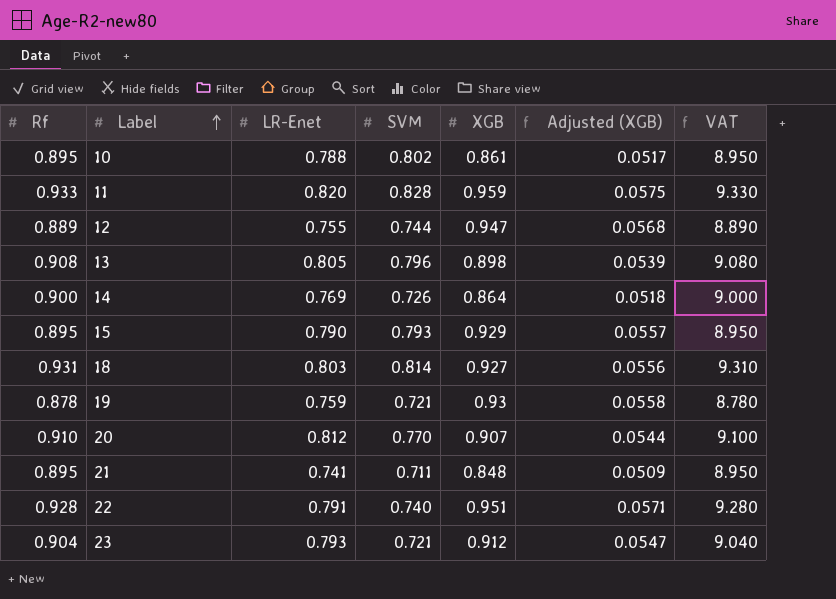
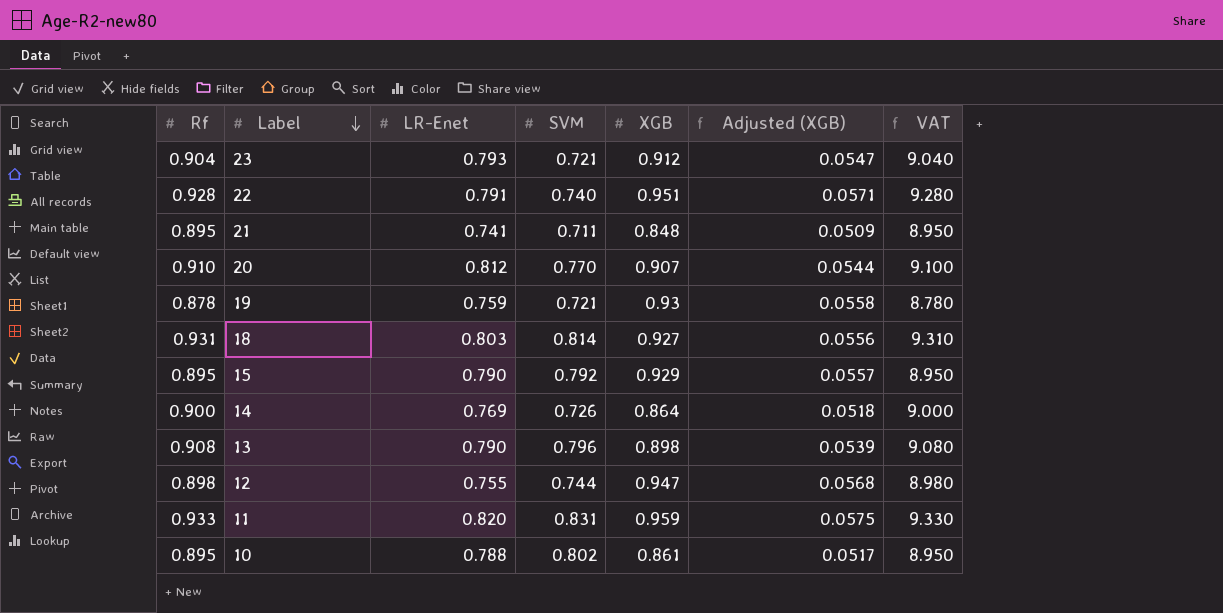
row order: Label ascending -> Label descending
15 | SVM: 0.793 -> 0.792
13 | LR-Enet: 0.805 -> 0.790
12 | Rf: 0.889 -> 0.898
12 | VAT: 8.890 -> 8.980
11 | SVM: 0.828 -> 0.831

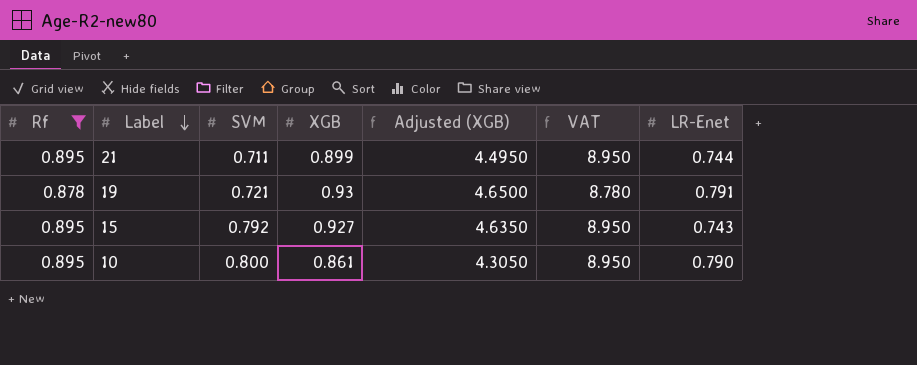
filter: none -> Rf <= 0.895
column Adjusted (XGB) | formula: [XGB] * 0.06 -> [XGB] * 5
column LR-Enet | position: 3 -> 7
21 | XGB: 0.848 -> 0.899
21 | LR-Enet: 0.741 -> 0.744
19 | LR-Enet: 0.759 -> 0.791
15 | XGB: 0.929 -> 0.927
15 | LR-Enet: 0.790 -> 0.743
10 | SVM: 0.802 -> 0.800
10 | LR-Enet: 0.788 -> 0.790

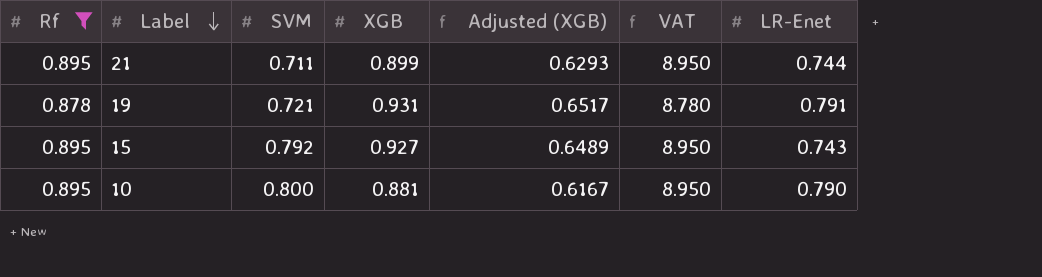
column Adjusted (XGB) | formula: [XGB] * 5 -> [XGB] * 0.7
19 | XGB: 0.93 -> 0.931
10 | XGB: 0.861 -> 0.881

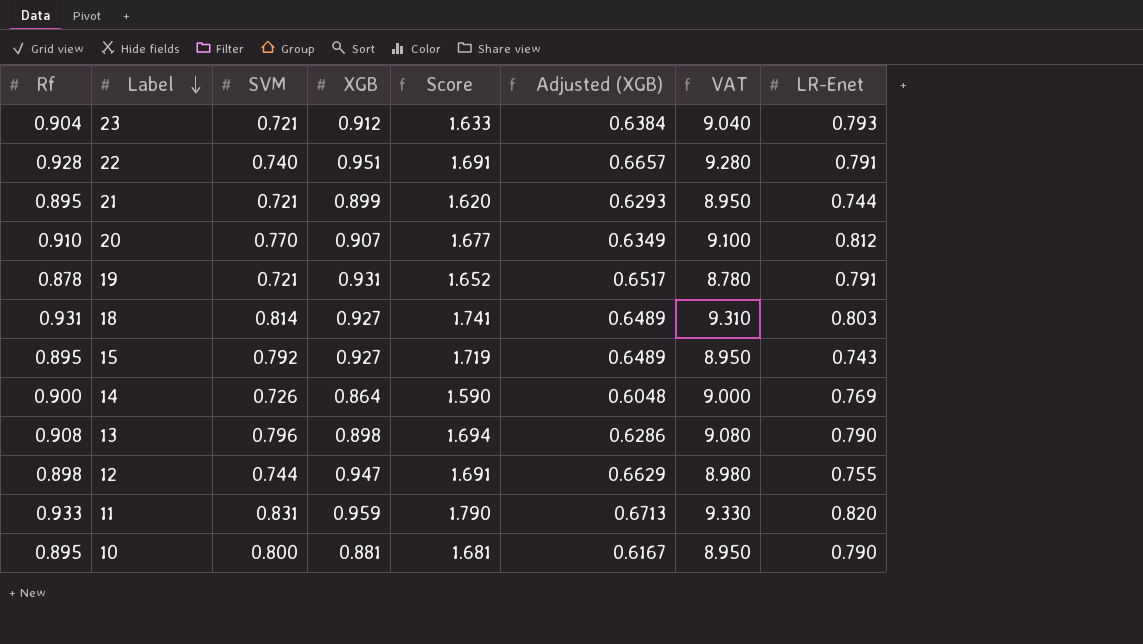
filter: Rf <= 0.895 -> none
column Score | formula: none -> [SVM] + [XGB]
21 | SVM: 0.711 -> 0.721

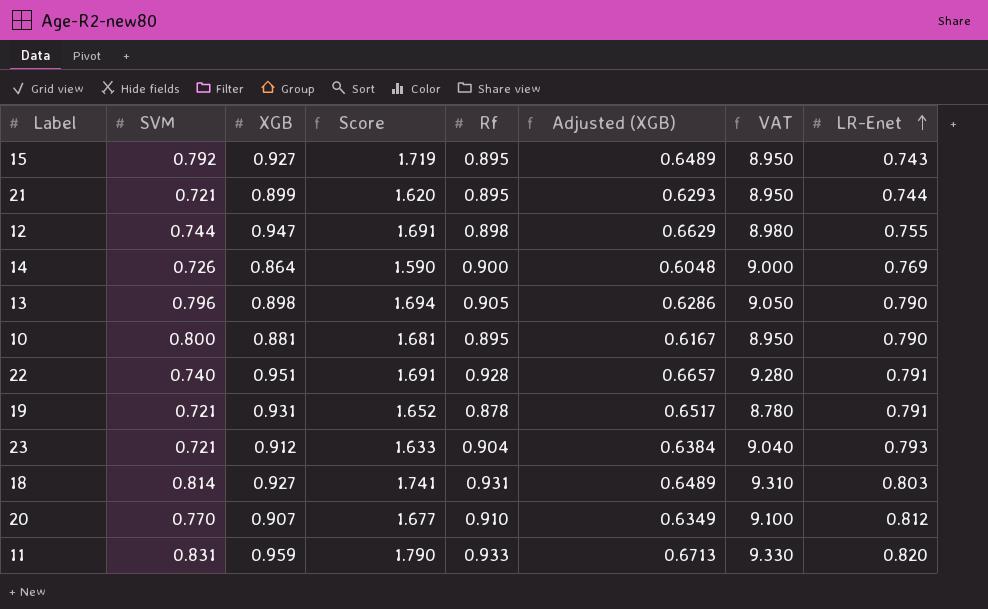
row order: Label descending -> LR-Enet ascending
column Rf | position: 1 -> 5
13 | Rf: 0.908 -> 0.905
13 | VAT: 9.080 -> 9.050

